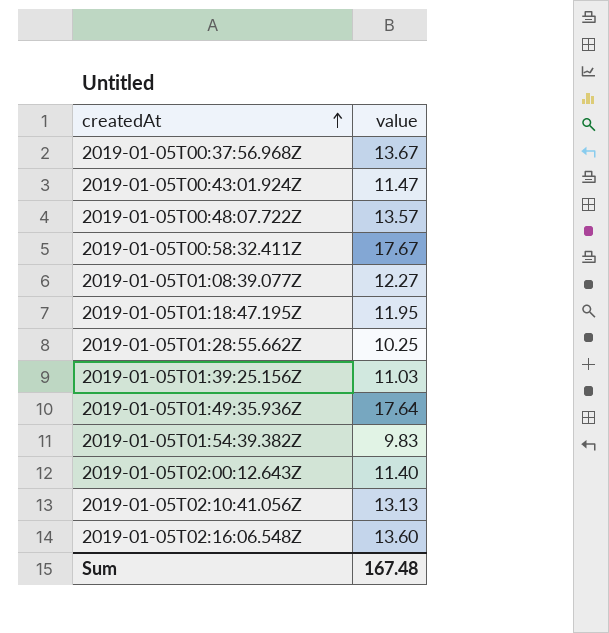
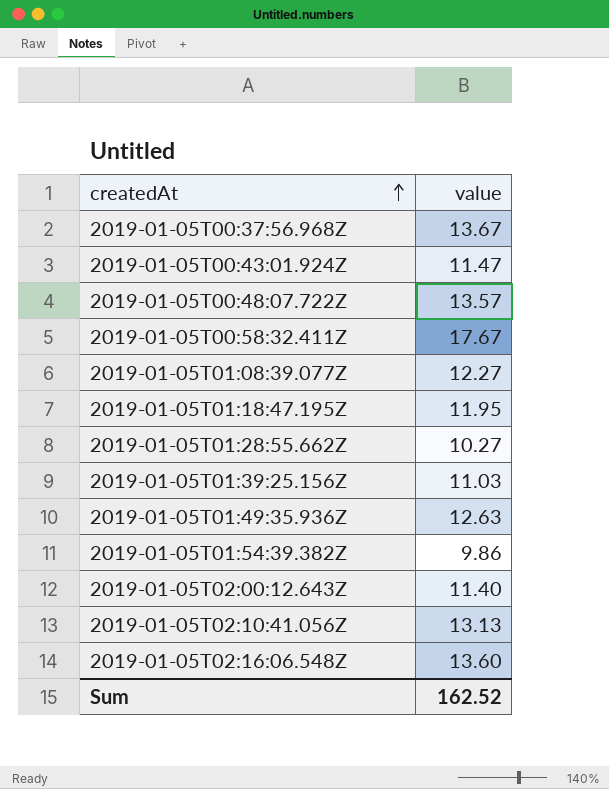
2019-01-05T01:28:55.662Z | value: 10.25 -> 10.27
2019-01-05T01:49:35.936Z | value: 17.64 -> 12.63
2019-01-05T01:54:39.382Z | value: 9.83 -> 9.86
Sum | value: 167.48 -> 162.52

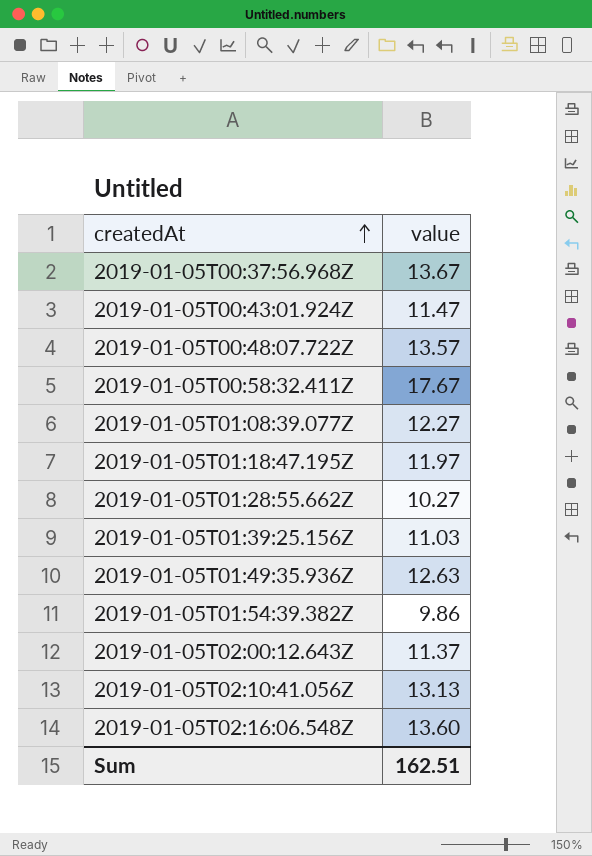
2019-01-05T01:18:47.195Z | value: 11.95 -> 11.97
2019-01-05T02:00:12.643Z | value: 11.40 -> 11.37
Sum | value: 162.52 -> 162.51

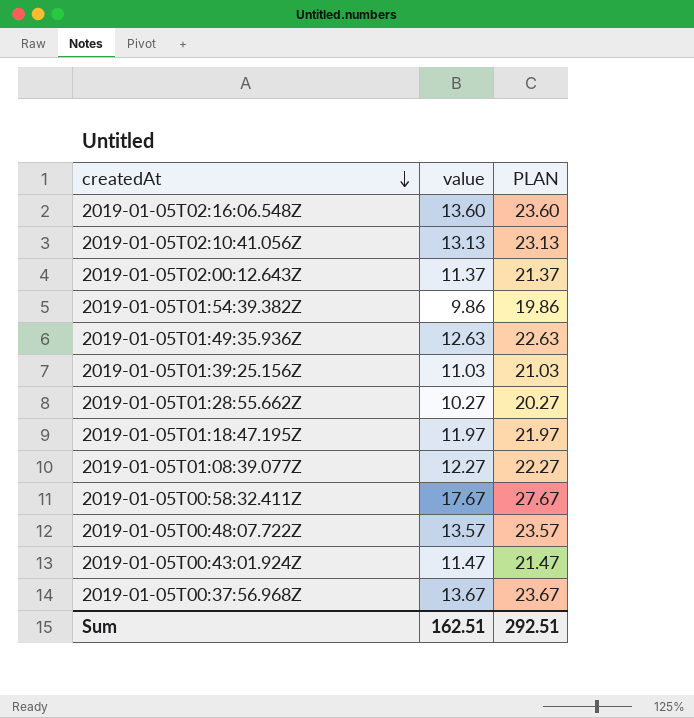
row order: createdAt ascending -> createdAt descending
column PLAN | formula: none -> [value] + 10

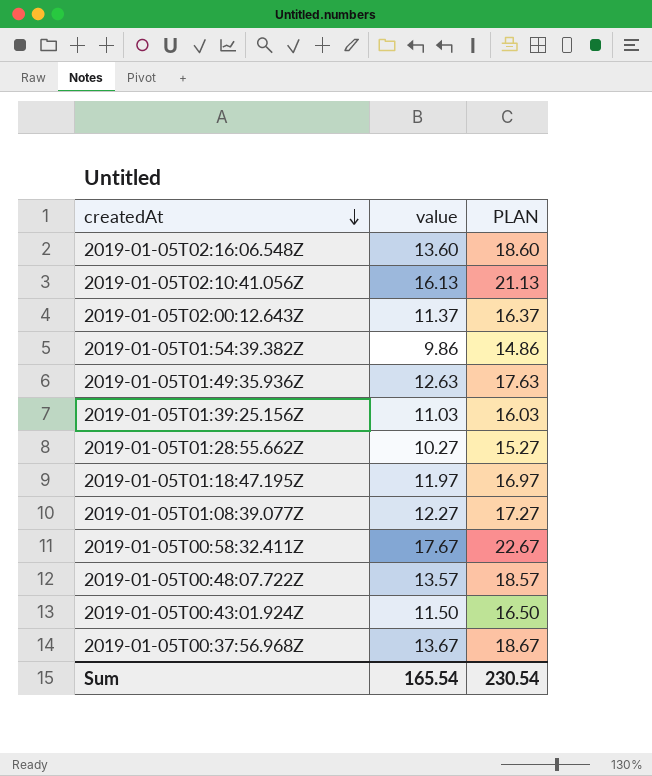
column PLAN | formula: [value] + 10 -> [value] + 5
2019-01-05T02:10:41.056Z | value: 13.13 -> 16.13
2019-01-05T00:43:01.924Z | value: 11.47 -> 11.50
Sum | value: 162.51 -> 165.54
Sum | PLAN: 292.51 -> 230.54

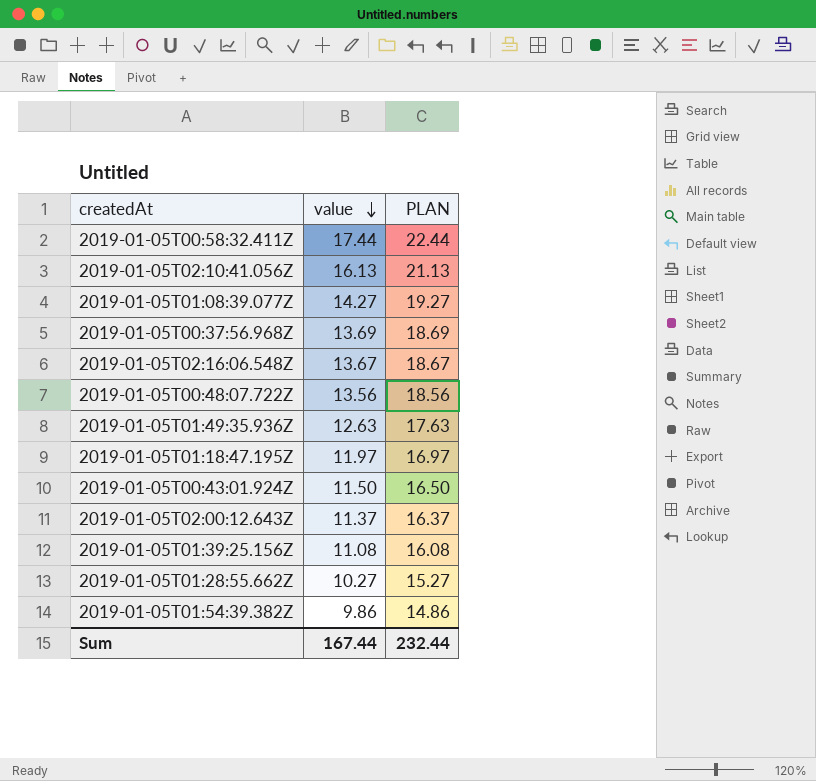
row order: createdAt descending -> value descending
2019-01-05T00:58:32.411Z | value: 17.67 -> 17.44
2019-01-05T00:58:32.411Z | PLAN: 22.67 -> 22.44
2019-01-05T01:08:39.077Z | value: 12.27 -> 14.27
2019-01-05T01:08:39.077Z | PLAN: 17.27 -> 19.27
2019-01-05T00:37:56.968Z | value: 13.67 -> 13.69
2019-01-05T00:37:56.968Z | PLAN: 18.67 -> 18.69
2019-01-05T02:16:06.548Z | value: 13.60 -> 13.67
2019-01-05T02:16:06.548Z | PLAN: 18.60 -> 18.67
2019-01-05T00:48:07.722Z | value: 13.57 -> 13.56
2019-01-05T00:48:07.722Z | PLAN: 18.57 -> 18.56
2019-01-05T01:39:25.156Z | value: 11.03 -> 11.08
2019-01-05T01:39:25.156Z | PLAN: 16.03 -> 16.08
Sum | value: 165.54 -> 167.44
Sum | PLAN: 230.54 -> 232.44

